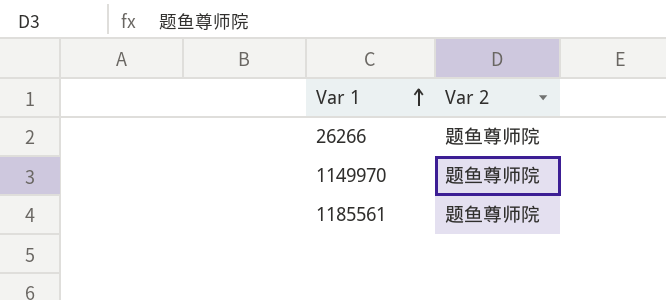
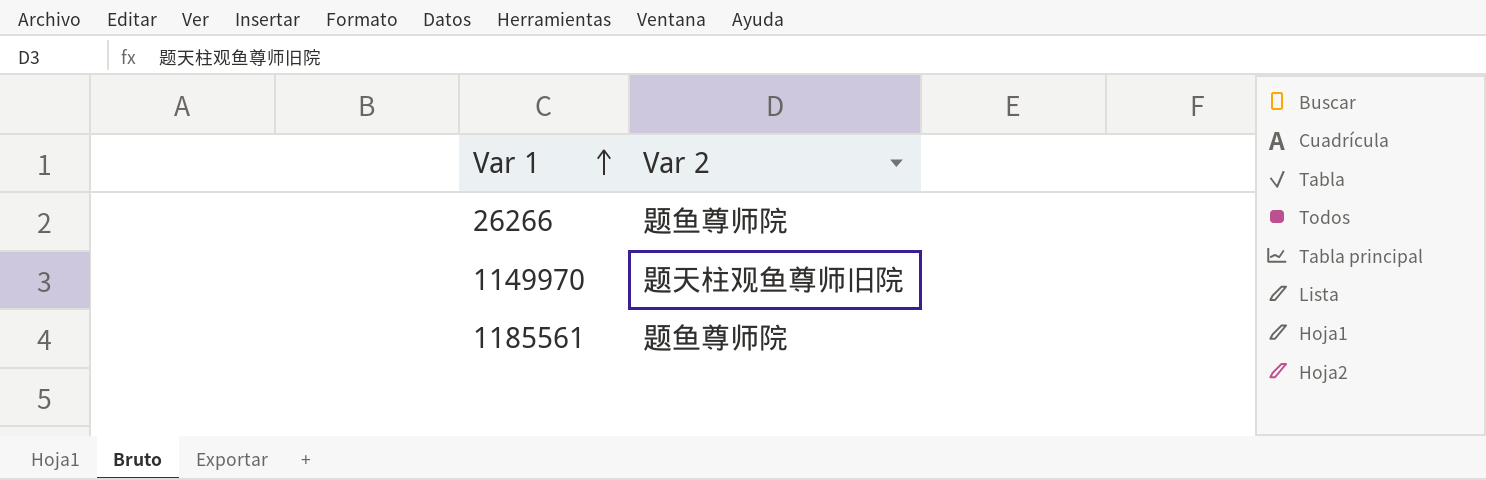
1149970 | Var 2: 题鱼尊师院 -> 题天柱观鱼尊师旧院

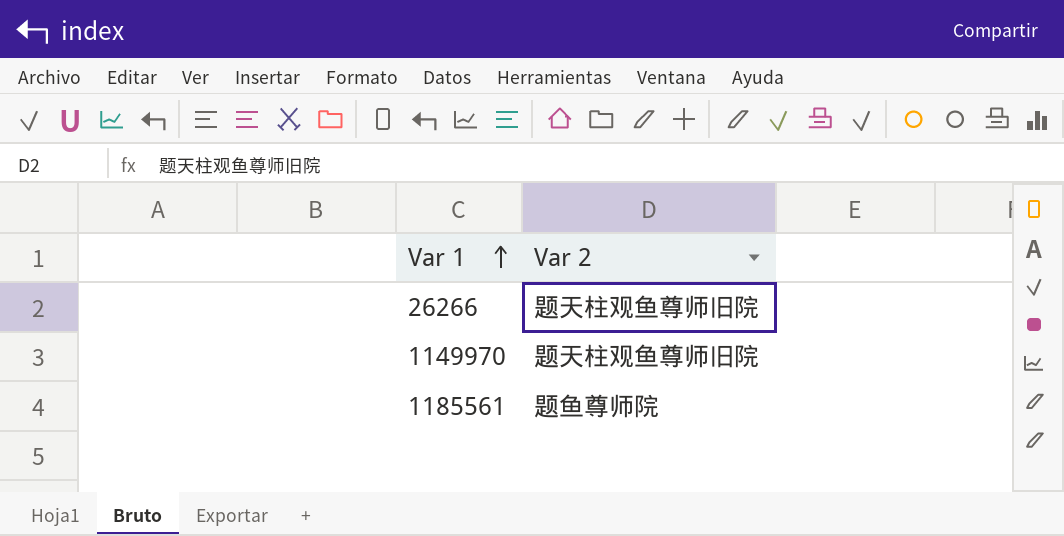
26266 | Var 2: 题鱼尊师院 -> 题天柱观鱼尊师旧院

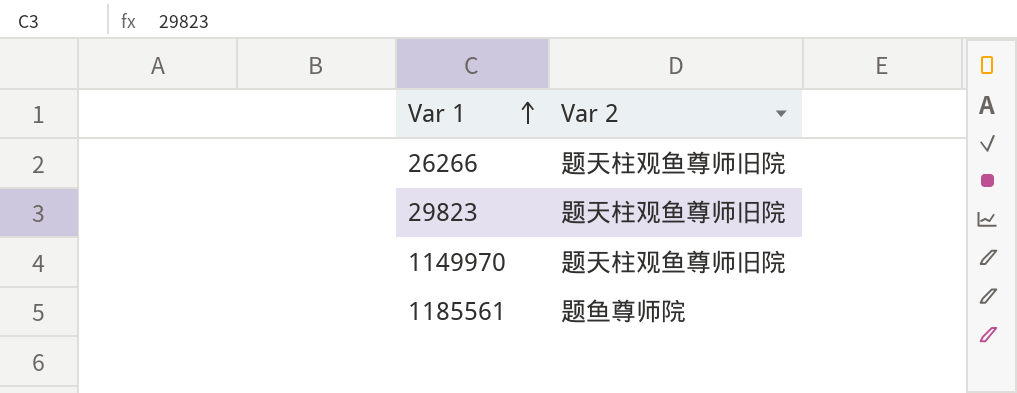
row 29823: none -> 题天柱观鱼尊师旧院

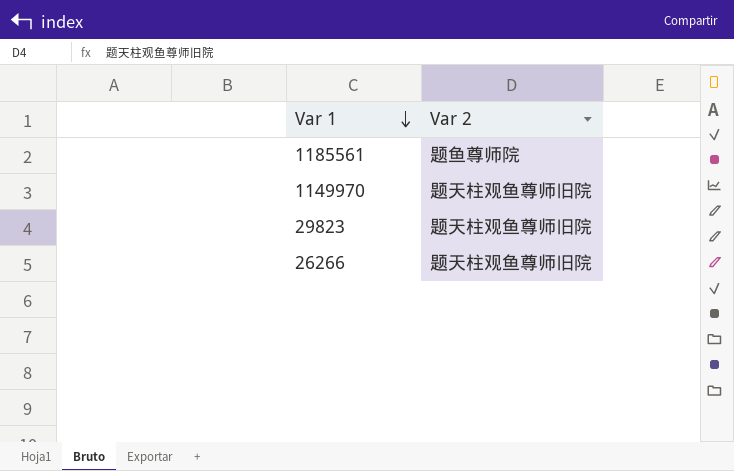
row order: Var 1 ascending -> Var 1 descending

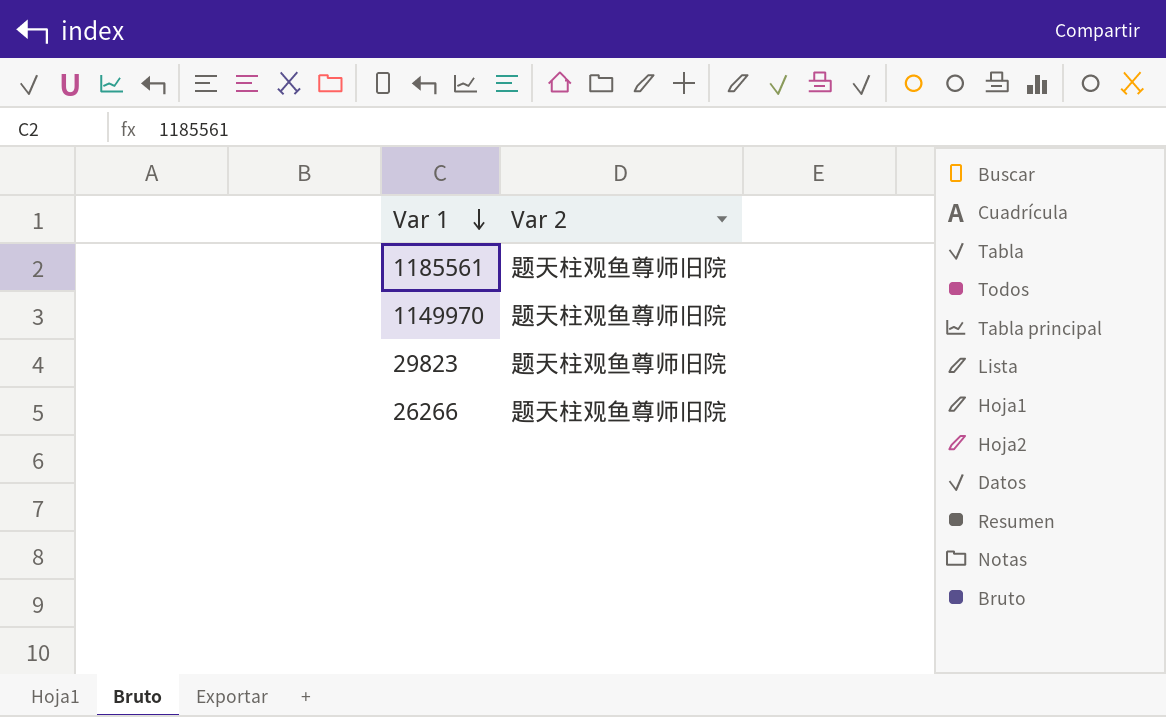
1185561 | Var 2: 题鱼尊师院 -> 题天柱观鱼尊师旧院

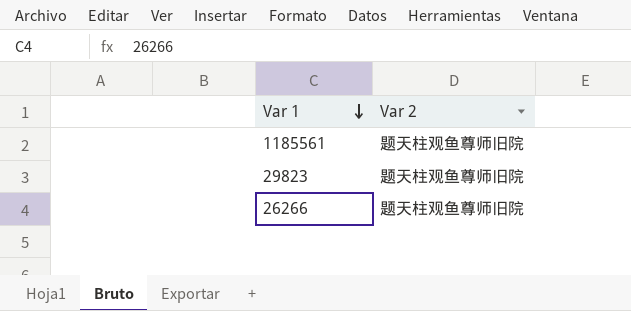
row 1149970: 题天柱观鱼尊师旧院 -> none

